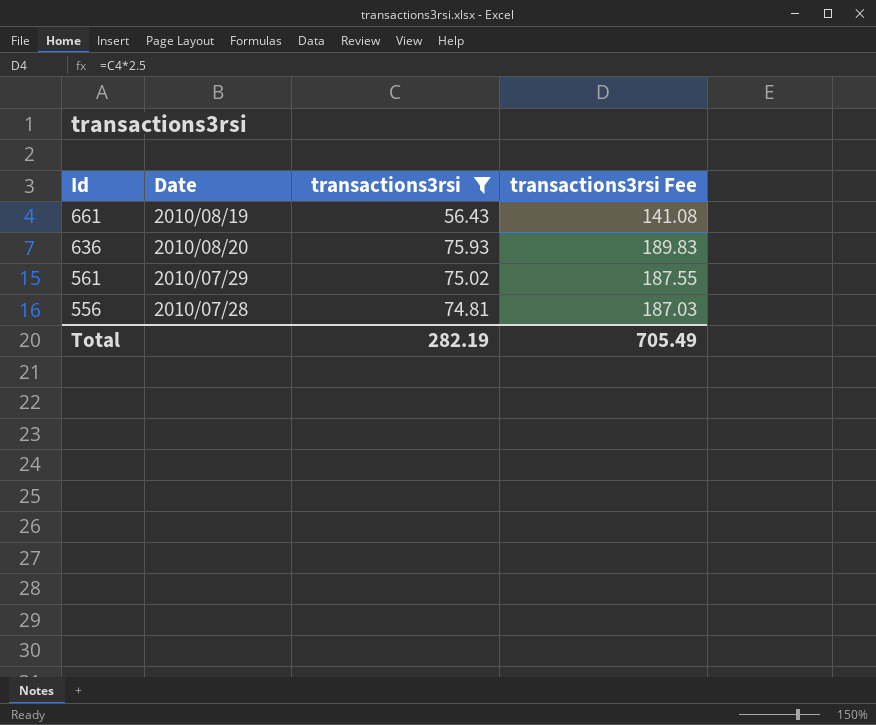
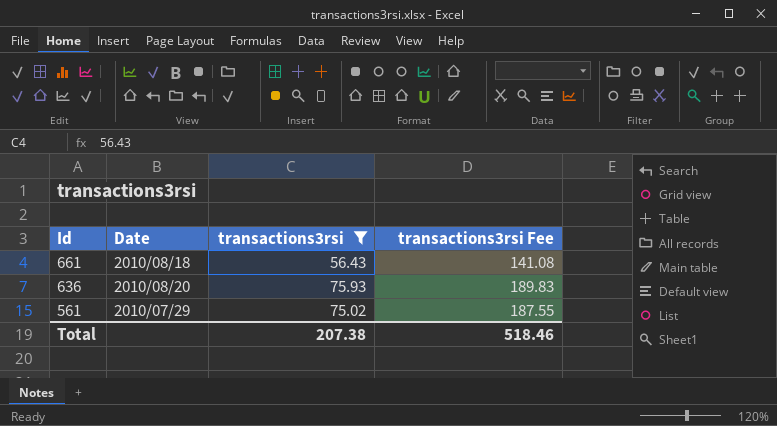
row 556: 2010/07/28 | 74.81 | 187.03 -> none
661 | Date: 2010/08/19 -> 2010/08/18
Total | transactions3rsi: 282.19 -> 207.38
Total | transactions3rsi Fee: 705.49 -> 518.46

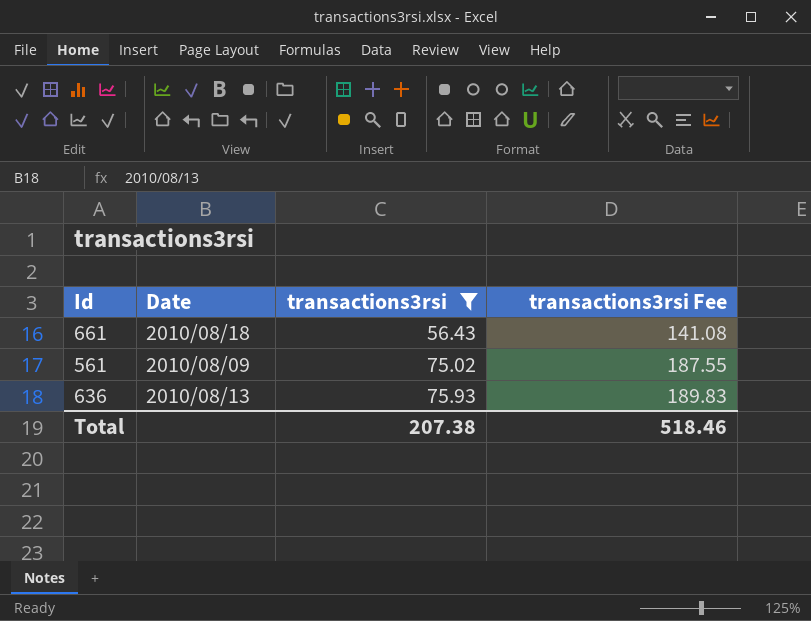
row order: Id descending -> transactions3rsi ascending
561 | Date: 2010/07/29 -> 2010/08/09
636 | Date: 2010/08/20 -> 2010/08/13

